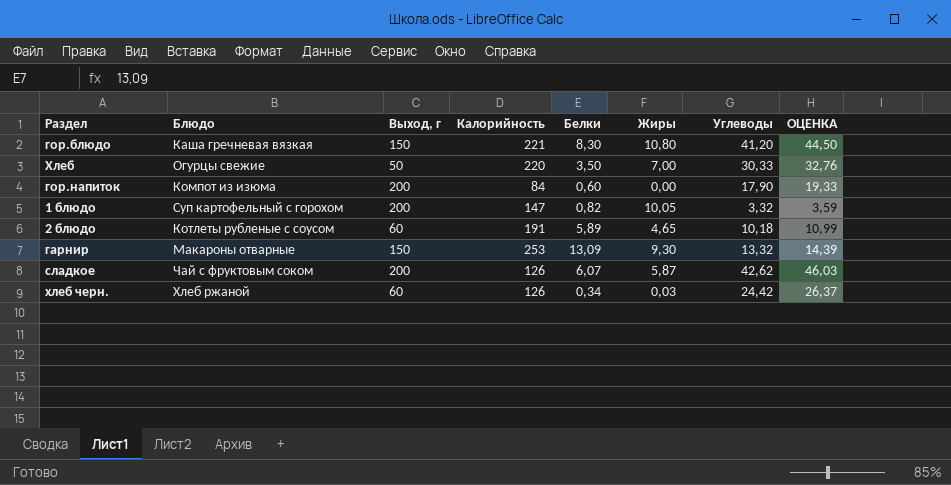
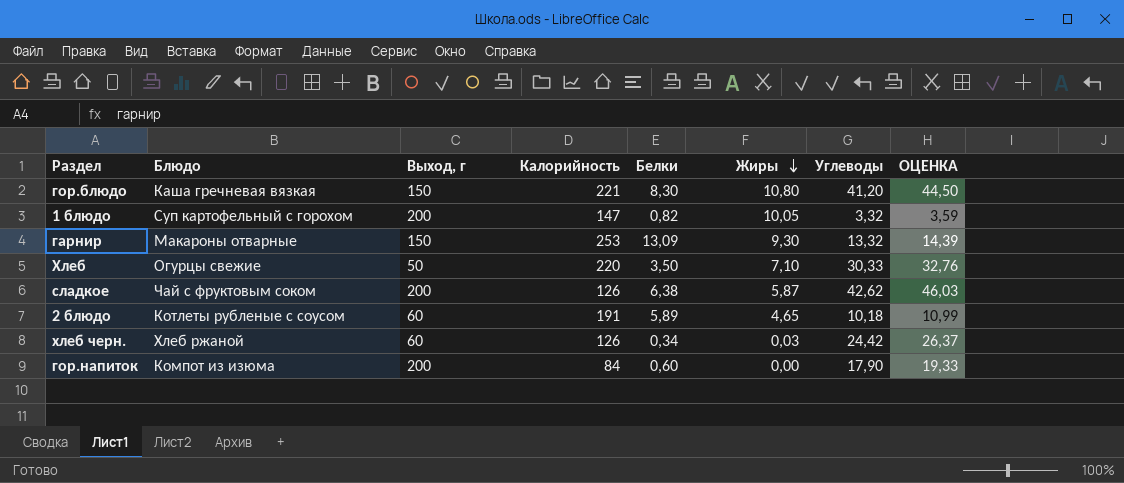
row order: none -> Жиры descending
Хлеб | Жиры: 7,00 -> 7,10
сладкое | Белки: 6,07 -> 6,38

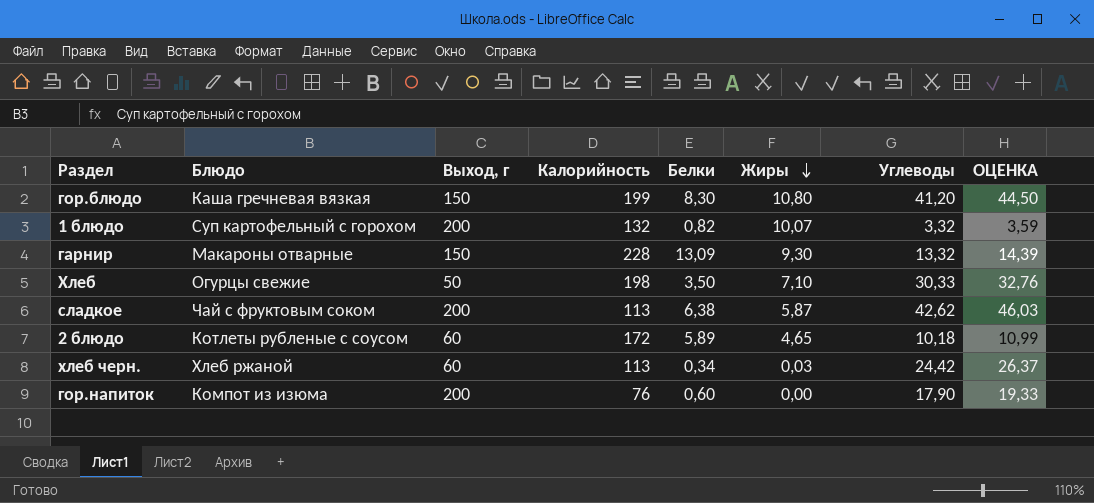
гор.блюдо | Калорийность: 221 -> 199
1 блюдо | Калорийность: 147 -> 132
1 блюдо | Жиры: 10,05 -> 10,07
гарнир | Калорийность: 253 -> 228
Хлеб | Калорийность: 220 -> 198
сладкое | Калорийность: 126 -> 113
2 блюдо | Калорийность: 191 -> 172
хлеб черн. | Калорийность: 126 -> 113
гор.напиток | Калорийность: 84 -> 76

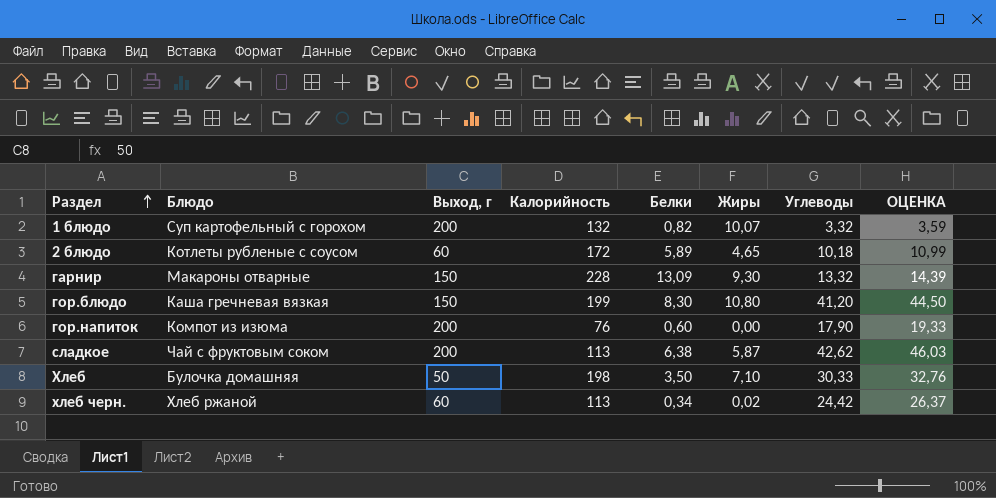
row order: Жиры descending -> Раздел ascending
Хлеб | Блюдо: Огурцы свежие -> Булочка домашняя
хлеб черн. | Жиры: 0,03 -> 0,02

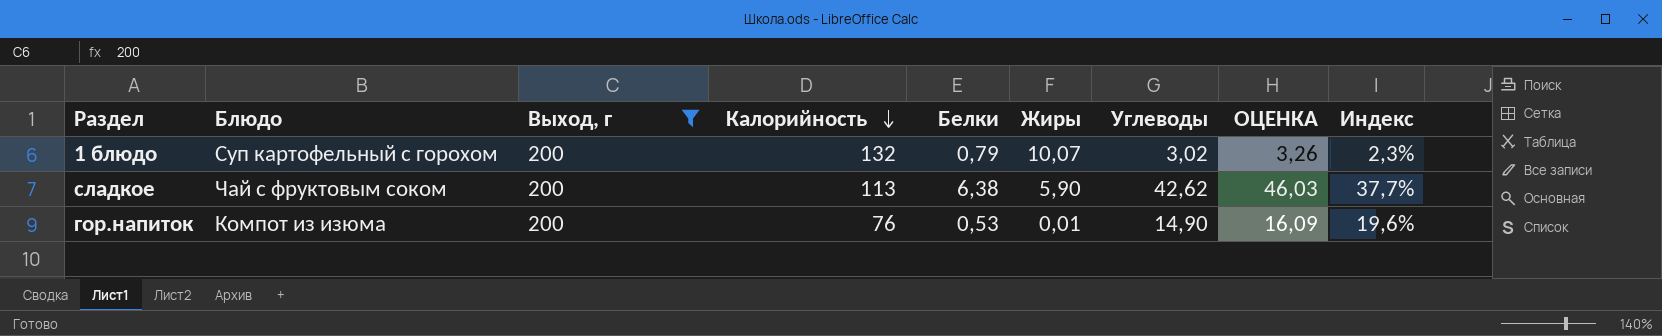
filter: none -> Выход, г = 200
row order: Раздел ascending -> Калорийность descending
column Индекс | formula: none -> [Углеводы] / [Калорийность]
1 блюдо | Белки: 0,82 -> 0,79
1 блюдо | Углеводы: 3,32 -> 3,02
1 блюдо | ОЦЕНКА: 3,59 -> 3,26
сладкое | Жиры: 5,87 -> 5,90
гор.напиток | Белки: 0,60 -> 0,53
гор.напиток | Жиры: 0,00 -> 0,01
гор.напиток | Углеводы: 17,90 -> 14,90
гор.напиток | ОЦЕНКА: 19,33 -> 16,09

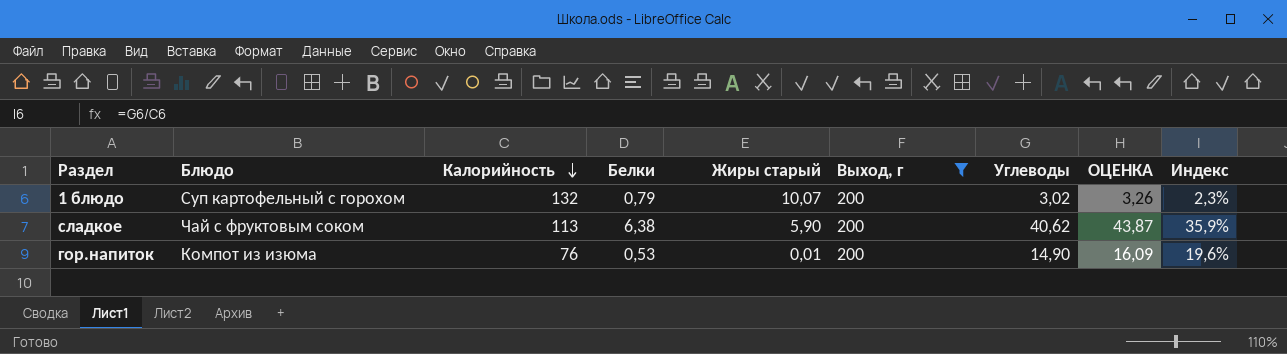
column name: Жиры -> Жиры старый
column Выход, г | position: 3 -> 6
сладкое | Углеводы: 42,62 -> 40,62
сладкое | ОЦЕНКА: 46,03 -> 43,87
сладкое | Индекс: 37,7% -> 35,9%

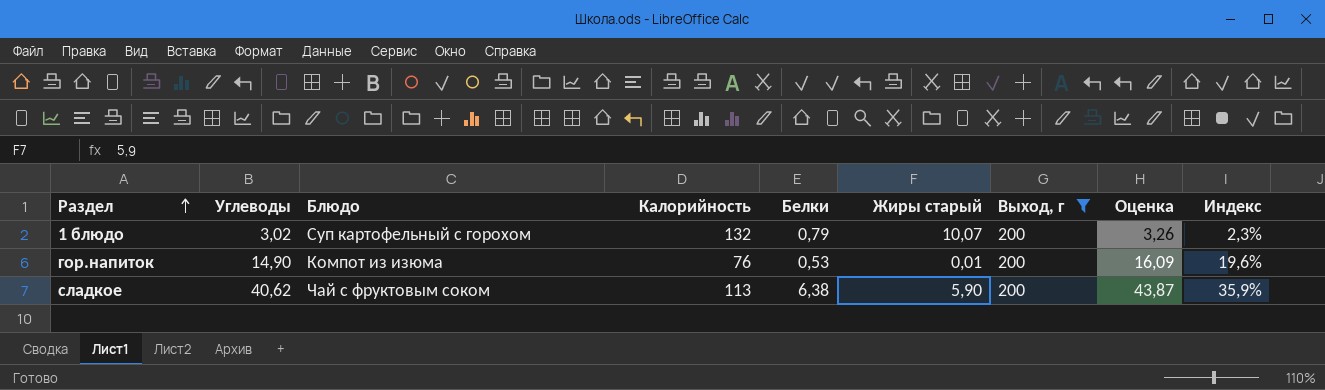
row order: Калорийность descending -> Раздел ascending
column Углеводы | position: 7 -> 2
column name: ОЦЕНКА -> Оценка

